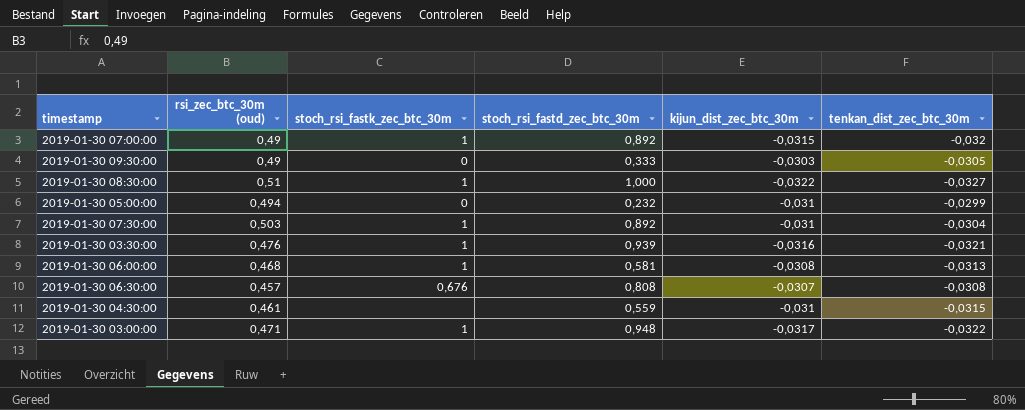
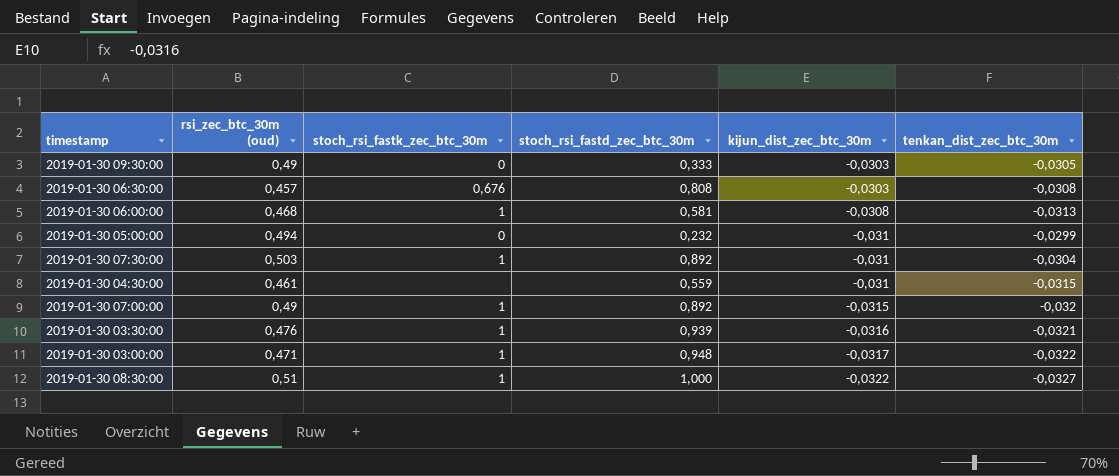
row order: none -> kijun_dist_zec_btc_30m descending
2019-01-30 06:30:00 | kijun_dist_zec_btc_30m: -0,0307 -> -0,0303

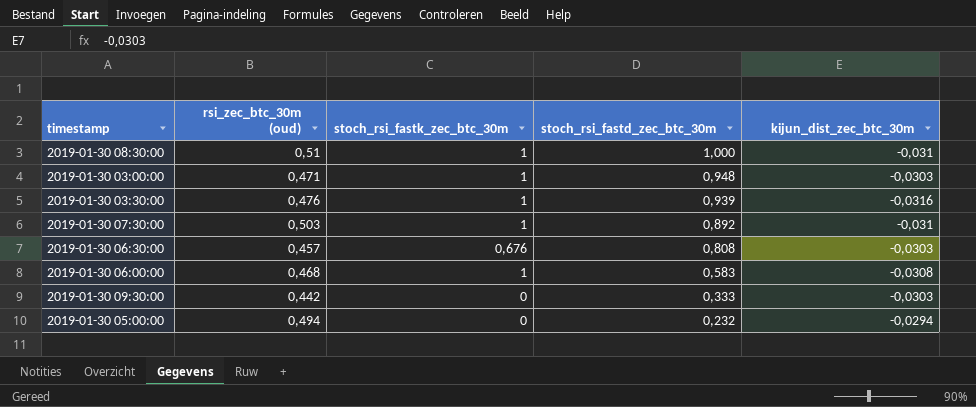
row order: kijun_dist_zec_btc_30m descending -> stoch_rsi_fastd_zec_btc_30m descending
column tenkan_dist_zec_btc_30m | position: 6 -> none
row 2019-01-30 04:30:00: 0,461 | none | 0,559 | -0,031 | -0,0315 -> none
row 2019-01-30 07:00:00: 0,49 | 1 | 0,892 | -0,0315 | -0,032 -> none
2019-01-30 08:30:00 | kijun_dist_zec_btc_30m: -0,0322 -> -0,031
2019-01-30 03:00:00 | kijun_dist_zec_btc_30m: -0,0317 -> -0,0303
2019-01-30 06:00:00 | stoch_rsi_fastd_zec_btc_30m: 0,581 -> 0,583
2019-01-30 09:30:00 | rsi_zec_btc_30m (oud): 0,49 -> 0,442
2019-01-30 05:00:00 | kijun_dist_zec_btc_30m: -0,031 -> -0,0294

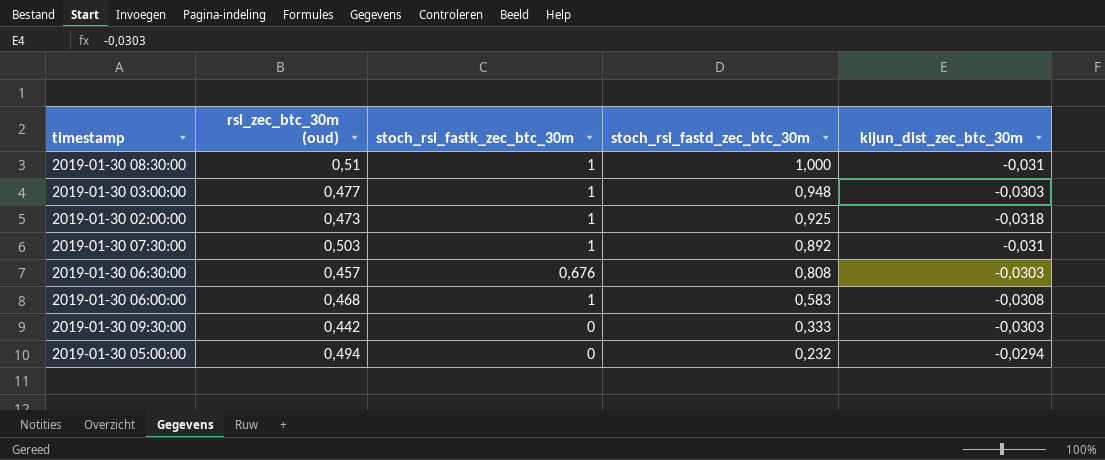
row 2019-01-30 03:30:00: 0,476 | 1 | 0,939 | -0,0316 -> none
2019-01-30 03:00:00 | rsi_zec_btc_30m (oud): 0,471 -> 0,477
row 2019-01-30 02:00:00: none -> 0,473 | 1 | 0,925 | -0,0318

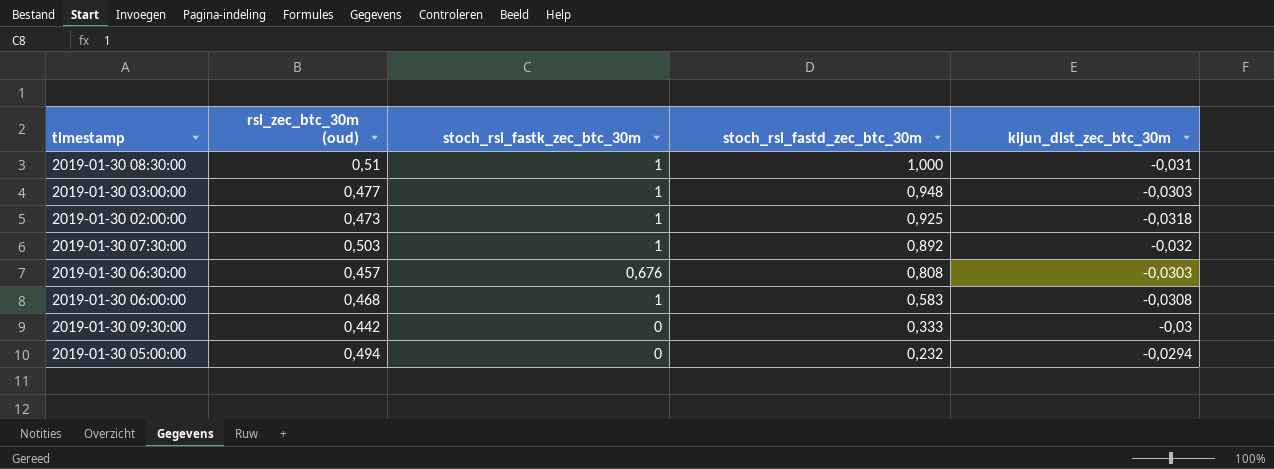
2019-01-30 07:30:00 | kijun_dist_zec_btc_30m: -0,031 -> -0,032
2019-01-30 09:30:00 | kijun_dist_zec_btc_30m: -0,0303 -> -0,03

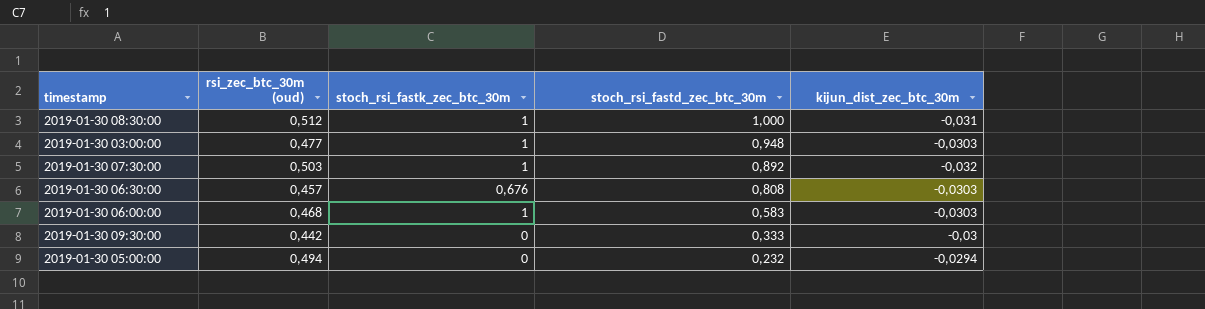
row 2019-01-30 02:00:00: 0,473 | 1 | 0,925 | -0,0318 -> none
2019-01-30 08:30:00 | rsi_zec_btc_30m (oud): 0,51 -> 0,512
2019-01-30 06:00:00 | kijun_dist_zec_btc_30m: -0,0308 -> -0,0303

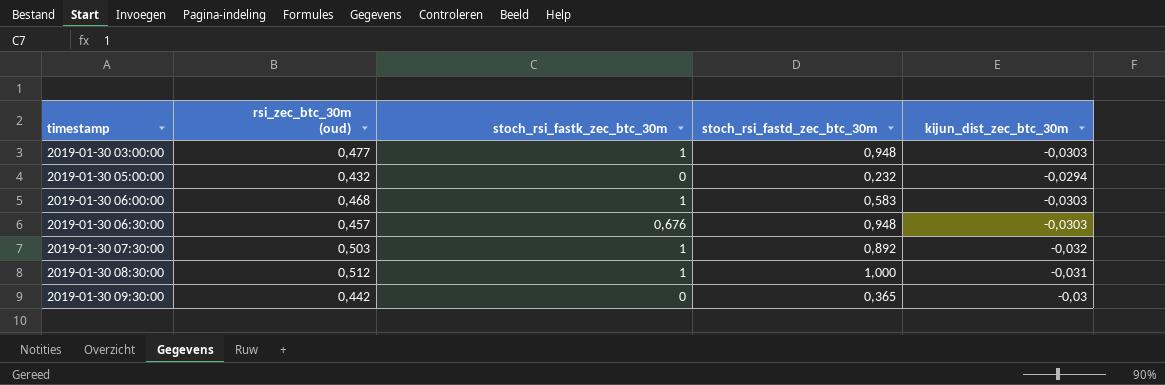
row order: stoch_rsi_fastd_zec_btc_30m descending -> timestamp ascending
2019-01-30 05:00:00 | rsi_zec_btc_30m (oud): 0,494 -> 0,432
2019-01-30 06:30:00 | stoch_rsi_fastd_zec_btc_30m: 0,808 -> 0,948
2019-01-30 09:30:00 | stoch_rsi_fastd_zec_btc_30m: 0,333 -> 0,365

